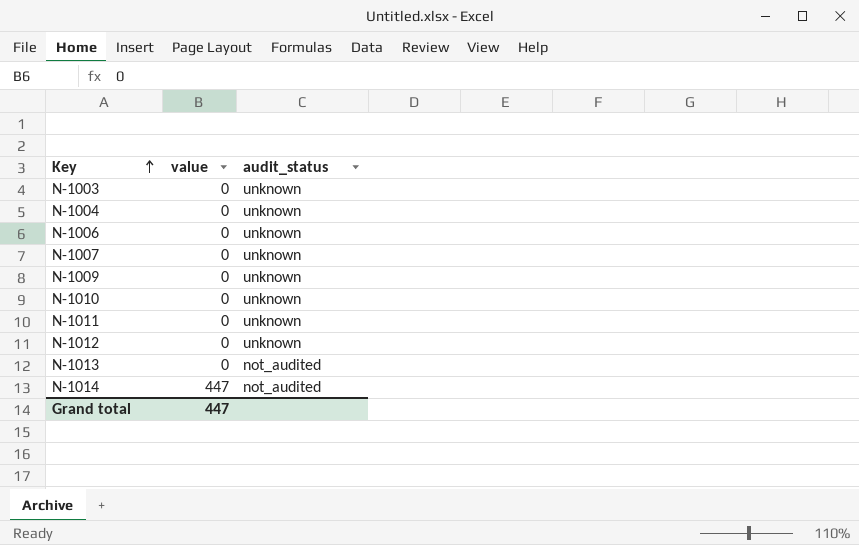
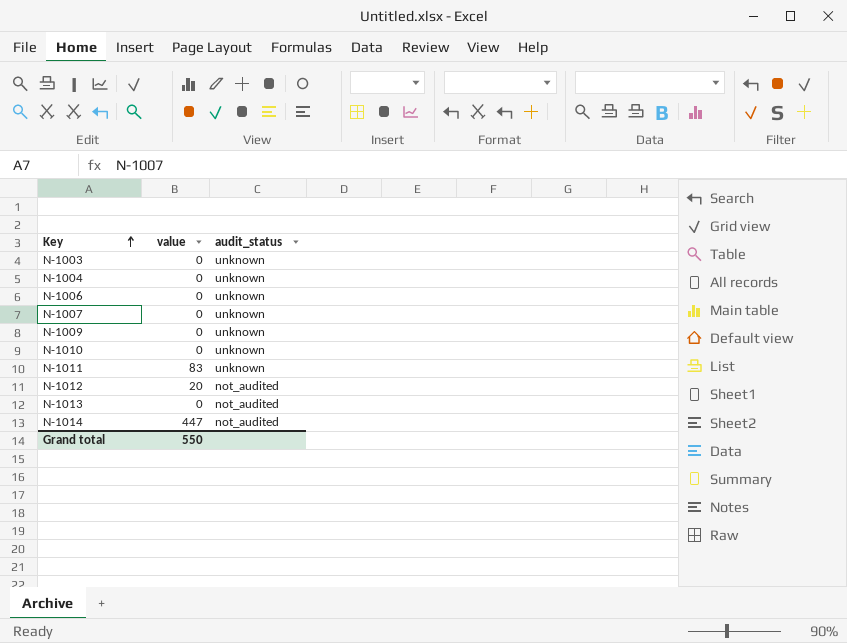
N-1011 | value: 0 -> 83
N-1012 | value: 0 -> 20
N-1012 | audit_status: unknown -> not_audited
Grand total | value: 447 -> 550

